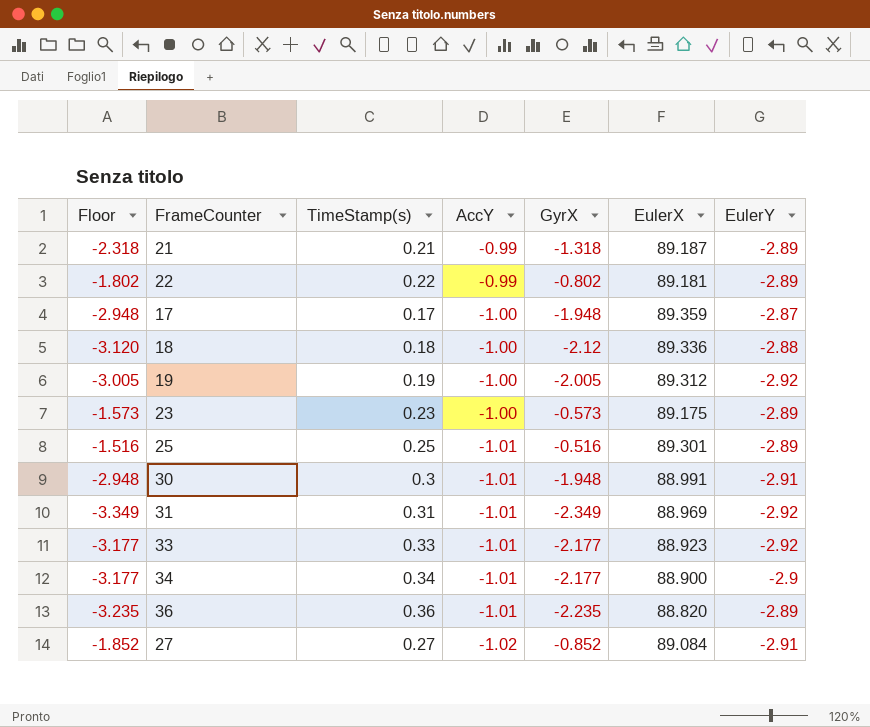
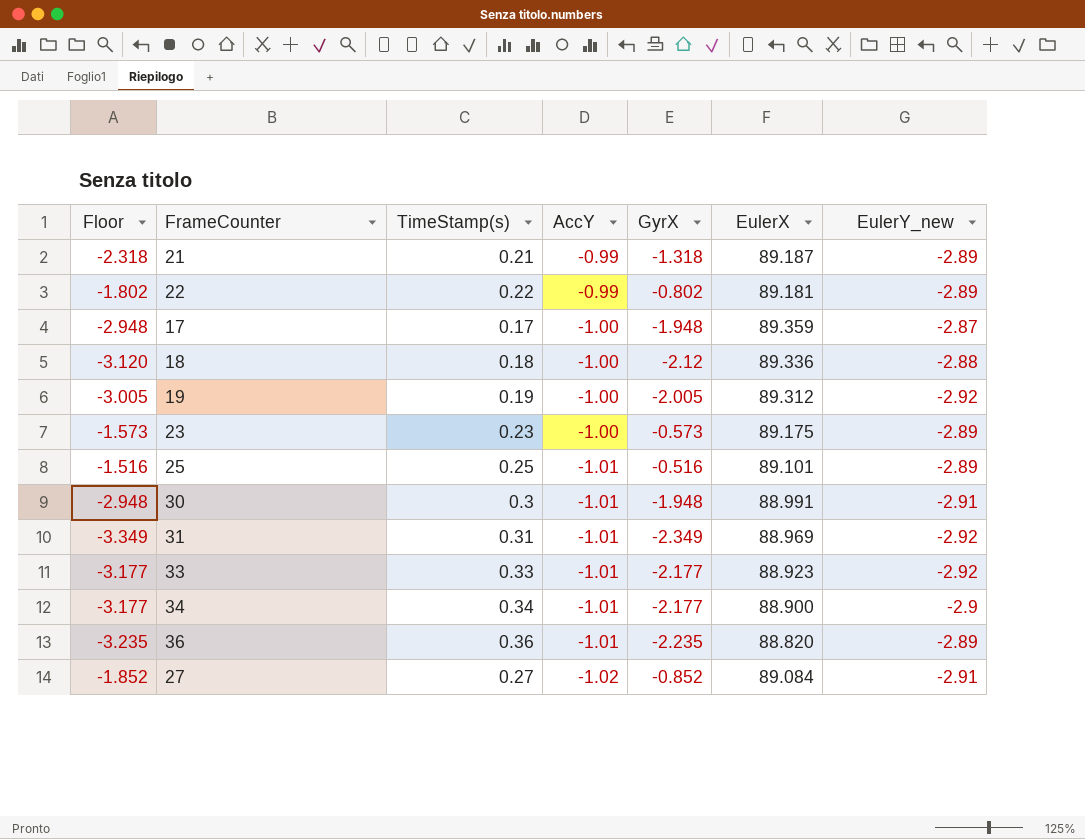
column name: EulerY -> EulerY_new
25 | EulerX: 89.301 -> 89.101

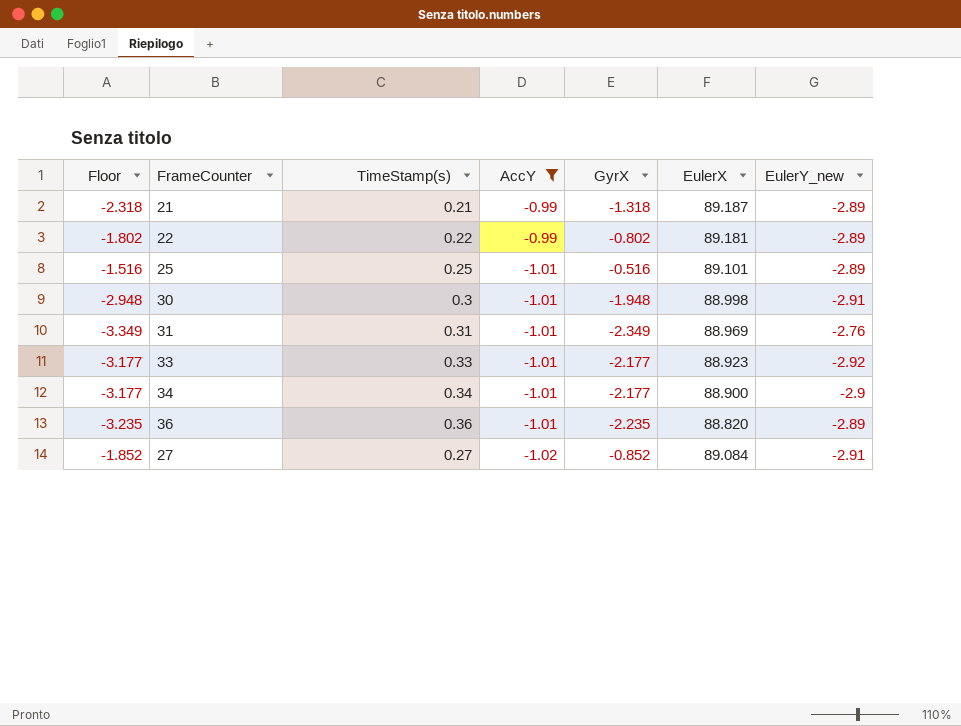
filter: none -> AccY != -1.00
30 | EulerX: 88.991 -> 88.998
31 | EulerY_new: -2.92 -> -2.76

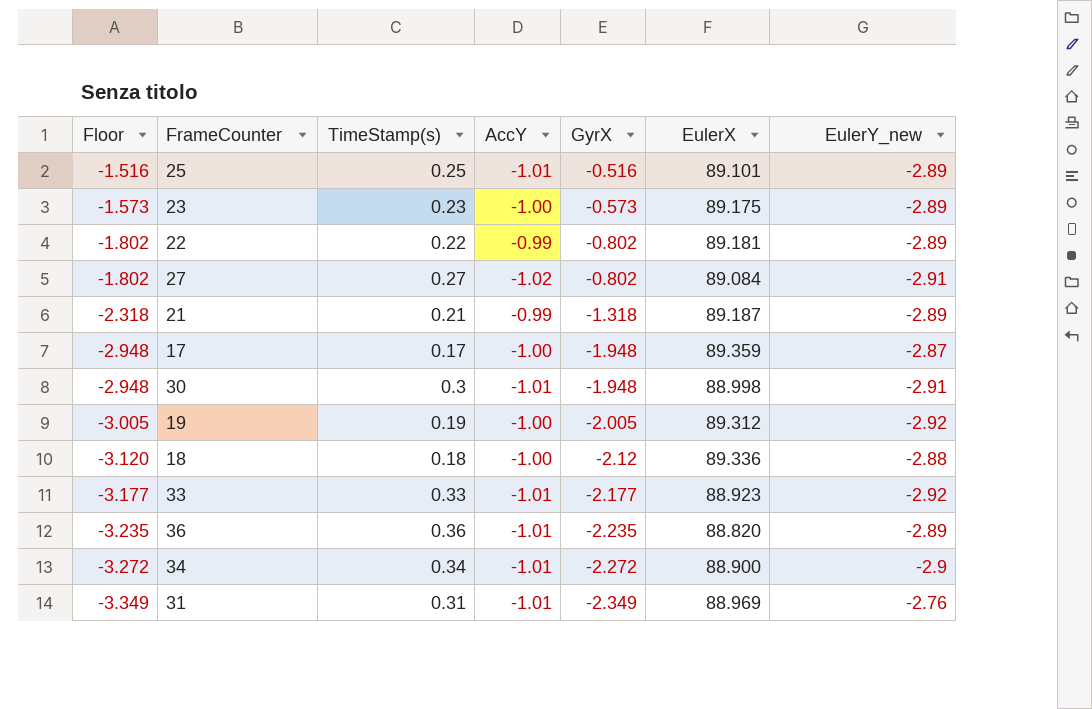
filter: AccY != -1.00 -> none
row order: AccY descending -> Floor descending
27 | Floor: -1.852 -> -1.802
27 | GyrX: -0.852 -> -0.802
34 | Floor: -3.177 -> -3.272
34 | GyrX: -2.177 -> -2.272

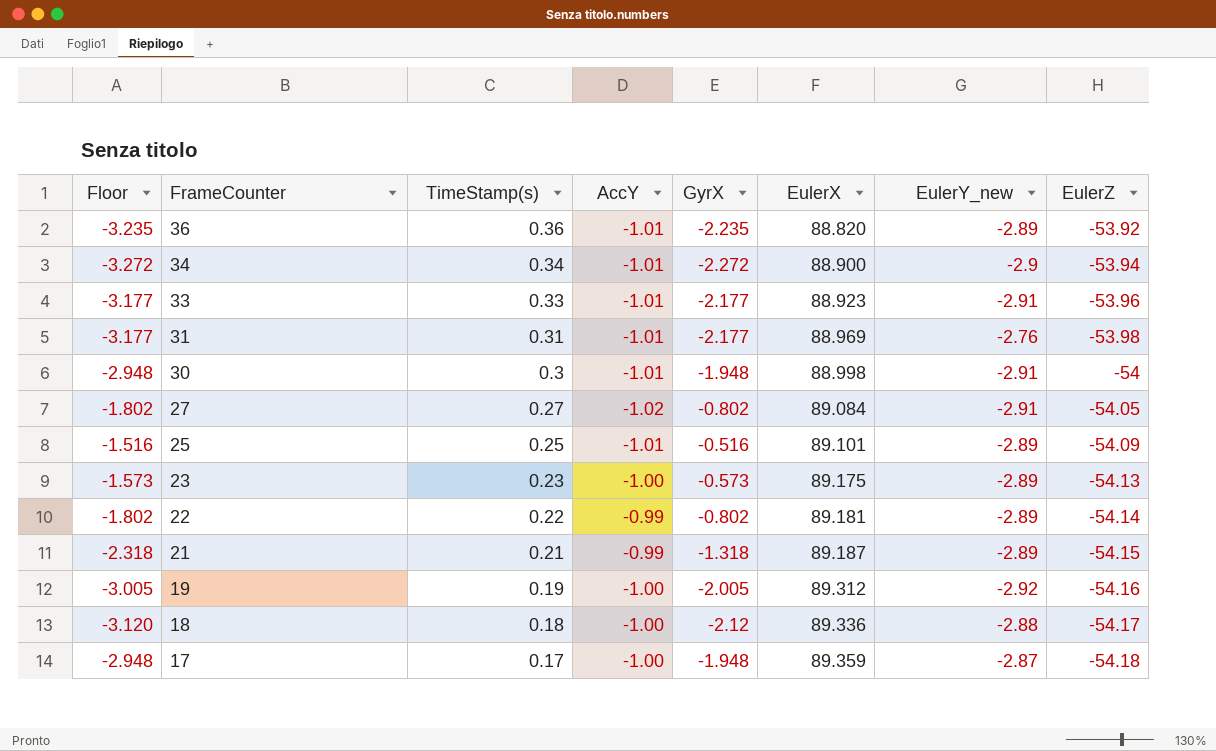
row order: Floor descending -> FrameCounter descending
column EulerZ | position: none -> 8
33 | EulerY_new: -2.92 -> -2.91
31 | Floor: -3.349 -> -3.177
31 | GyrX: -2.349 -> -2.177

